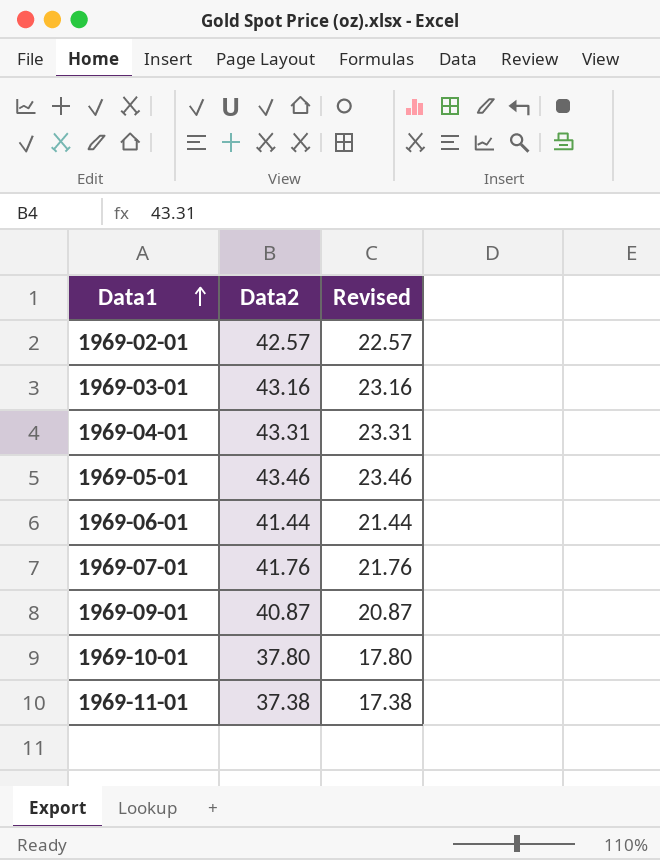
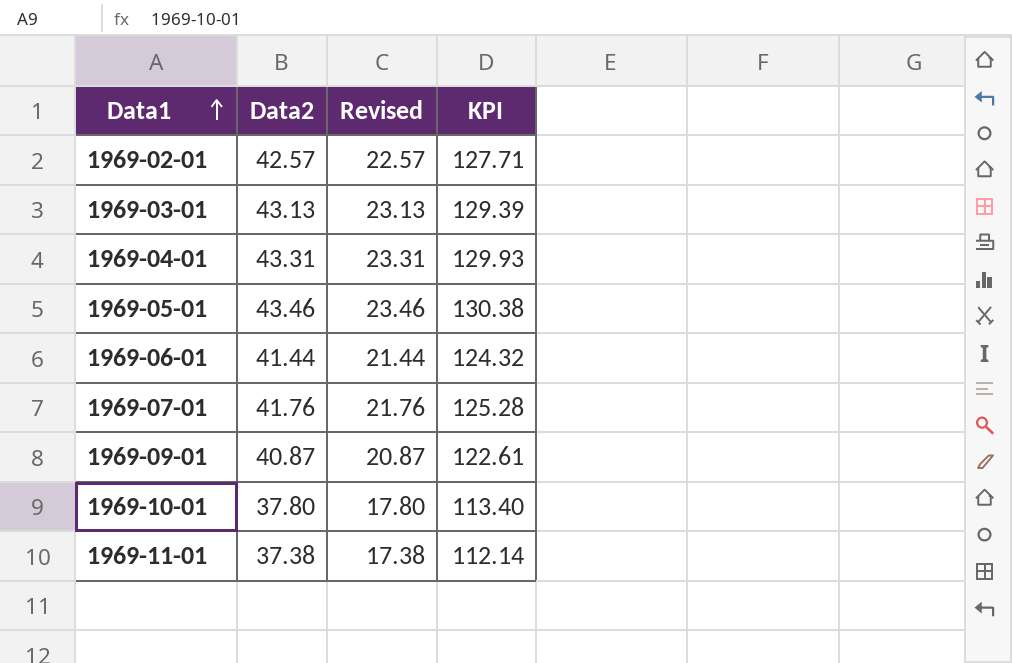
column KPI | formula: none -> [Data2] * 3
1969-03-01 | Data2: 43.16 -> 43.13
1969-03-01 | Revised: 23.16 -> 23.13

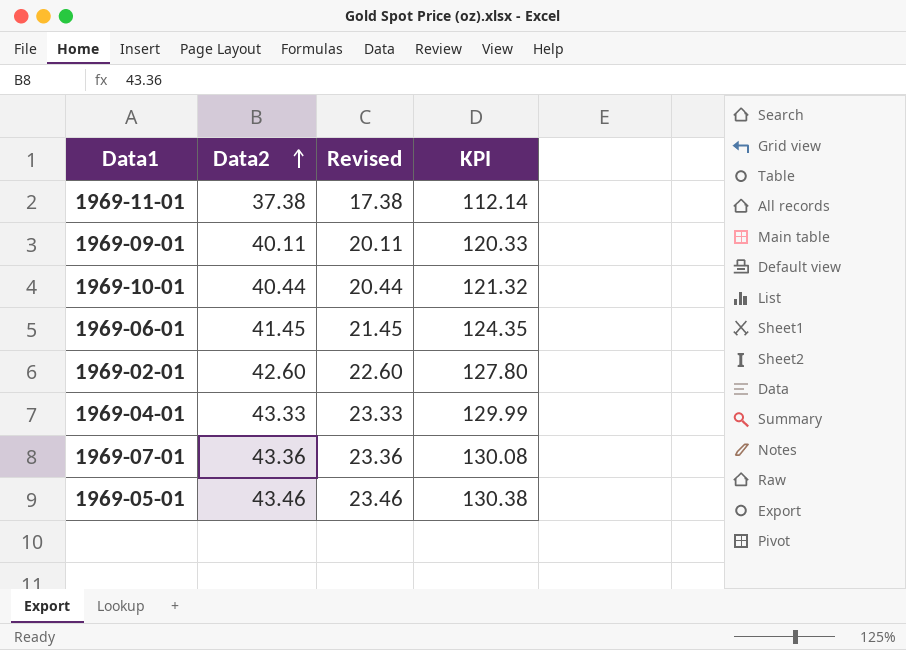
row order: Data1 ascending -> Data2 ascending
row 1969-03-01: 43.13 | 23.13 | 129.39 -> none
1969-09-01 | Data2: 40.87 -> 40.11
1969-09-01 | Revised: 20.87 -> 20.11
1969-09-01 | KPI: 122.61 -> 120.33
1969-10-01 | Data2: 37.80 -> 40.44
1969-10-01 | Revised: 17.80 -> 20.44
1969-10-01 | KPI: 113.40 -> 121.32
1969-06-01 | Data2: 41.44 -> 41.45
1969-06-01 | Revised: 21.44 -> 21.45
1969-06-01 | KPI: 124.32 -> 124.35
1969-02-01 | Data2: 42.57 -> 42.60
1969-02-01 | Revised: 22.57 -> 22.60
1969-02-01 | KPI: 127.71 -> 127.80
1969-04-01 | Data2: 43.31 -> 43.33
1969-04-01 | Revised: 23.31 -> 23.33
1969-04-01 | KPI: 129.93 -> 129.99
1969-07-01 | Data2: 41.76 -> 43.36
1969-07-01 | Revised: 21.76 -> 23.36
1969-07-01 | KPI: 125.28 -> 130.08

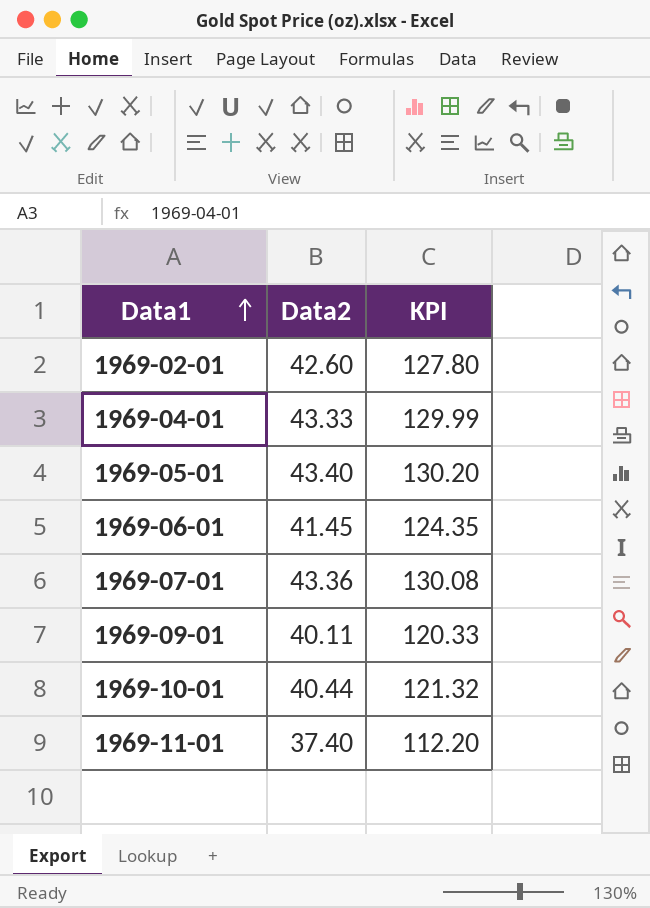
row order: Data2 ascending -> Data1 ascending
column Revised | formula: [Data2] - 20 -> none
1969-05-01 | Data2: 43.46 -> 43.40
1969-05-01 | KPI: 130.38 -> 130.20
1969-11-01 | Data2: 37.38 -> 37.40
1969-11-01 | KPI: 112.14 -> 112.20

